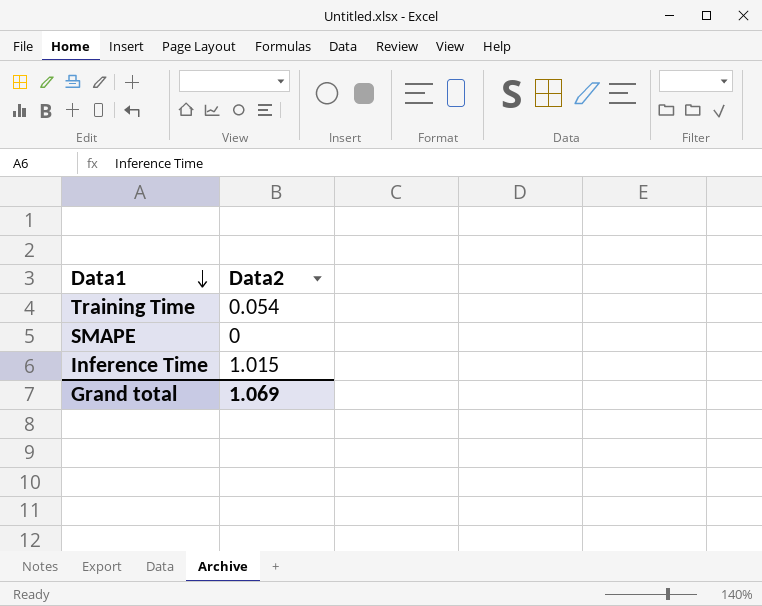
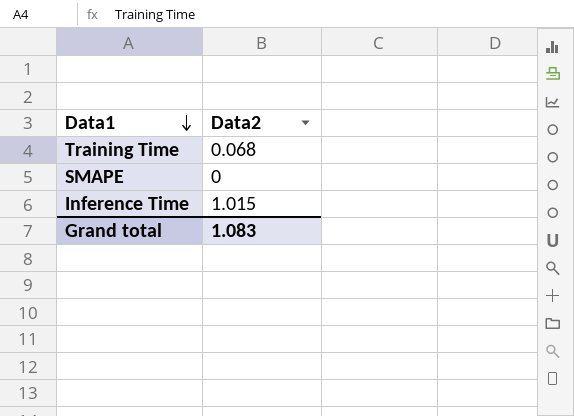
Training Time | Data2: 0.054 -> 0.068
Grand total | Data2: 1.069 -> 1.083

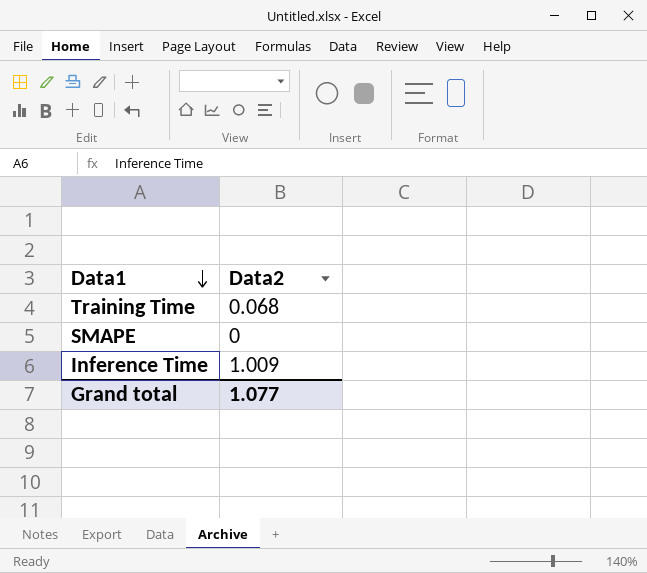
Inference Time | Data2: 1.015 -> 1.009
Grand total | Data2: 1.083 -> 1.077

